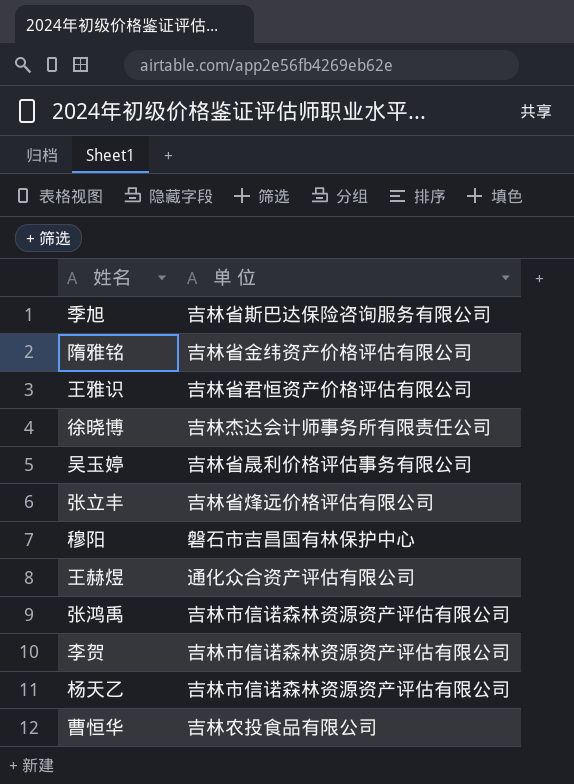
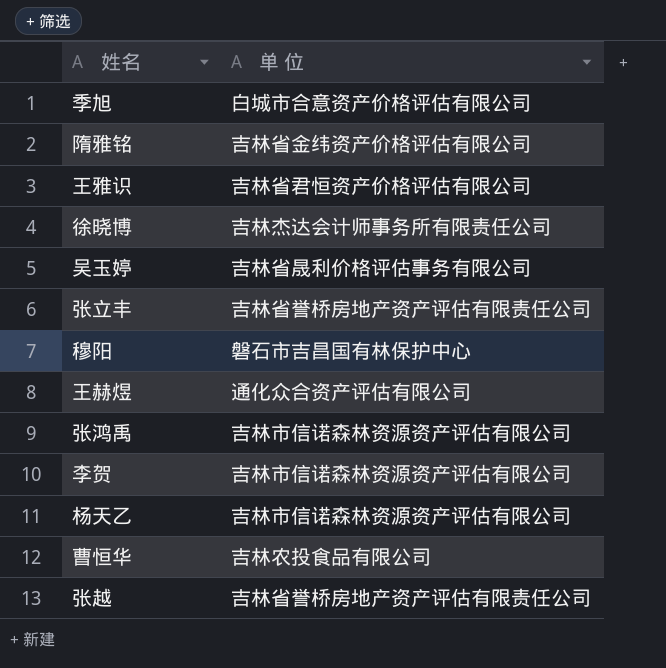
季旭 | 单 位: 吉林省斯巴达保险咨询服务有限公司 -> 白城市合意资产价格评估有限公司
张立丰 | 单 位: 吉林省烽远价格评估有限公司 -> 吉林省誉桥房地产资产评估有限责任公司
row 张越: none -> 吉林省誉桥房地产资产评估有限责任公司

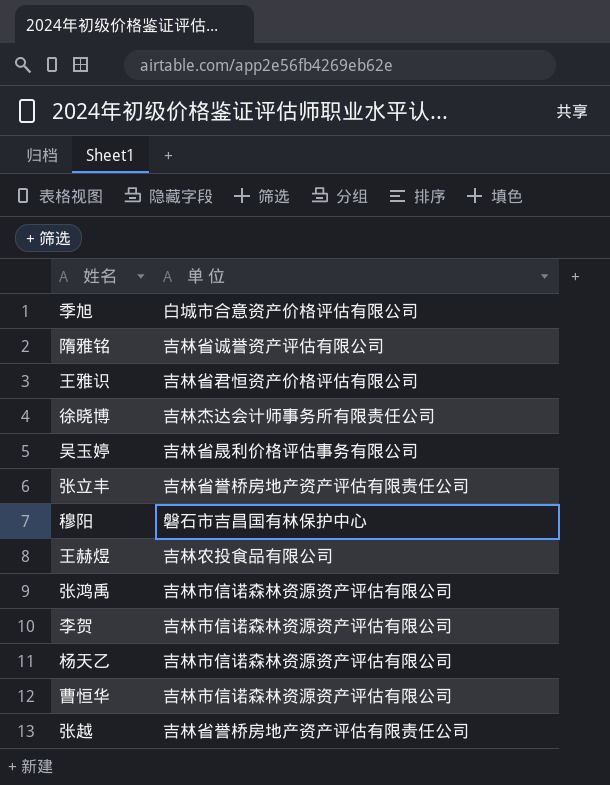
隋雅铭 | 单 位: 吉林省金纬资产价格评估有限公司 -> 吉林省诚誉资产评估有限公司
王赫煜 | 单 位: 通化众合资产评估有限公司 -> 吉林农投食品有限公司
曹恒华 | 单 位: 吉林农投食品有限公司 -> 吉林市信诺森林资源资产评估有限公司

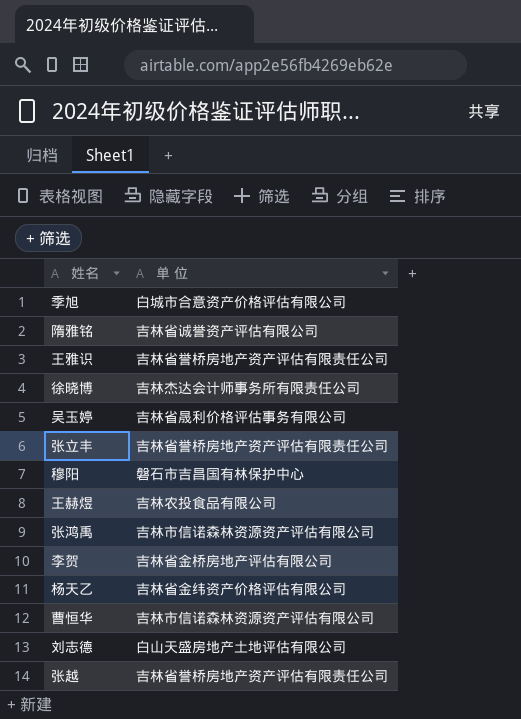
王雅识 | 单 位: 吉林省君恒资产价格评估有限公司 -> 吉林省誉桥房地产资产评估有限责任公司
李贺 | 单 位: 吉林市信诺森林资源资产评估有限公司 -> 吉林省金桥房地产评估有限公司
杨天乙 | 单 位: 吉林市信诺森林资源资产评估有限公司 -> 吉林省金纬资产价格评估有限公司
row 刘志德: none -> 白山天盛房地产土地评估有限公司

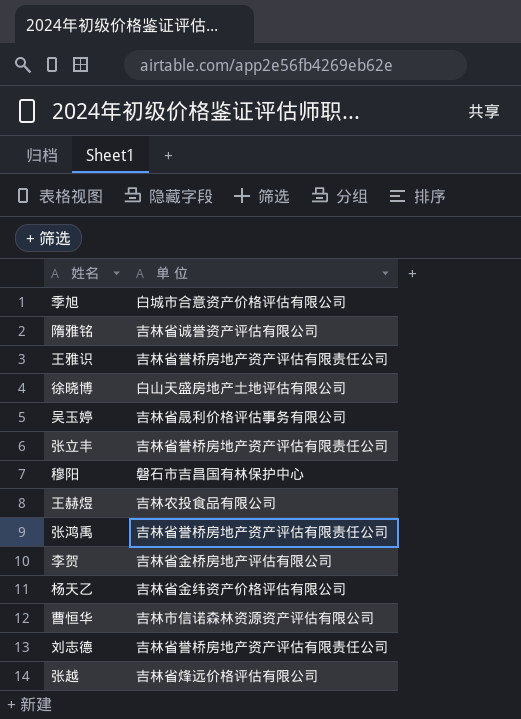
徐晓博 | 单 位: 吉林杰达会计师事务所有限责任公司 -> 白山天盛房地产土地评估有限公司
张鸿禹 | 单 位: 吉林市信诺森林资源资产评估有限公司 -> 吉林省誉桥房地产资产评估有限责任公司
刘志德 | 单 位: 白山天盛房地产土地评估有限公司 -> 吉林省誉桥房地产资产评估有限责任公司
张越 | 单 位: 吉林省誉桥房地产资产评估有限责任公司 -> 吉林省烽远价格评估有限公司

